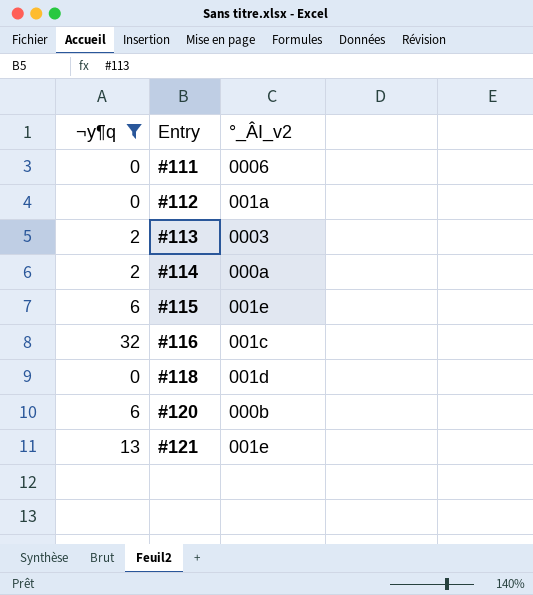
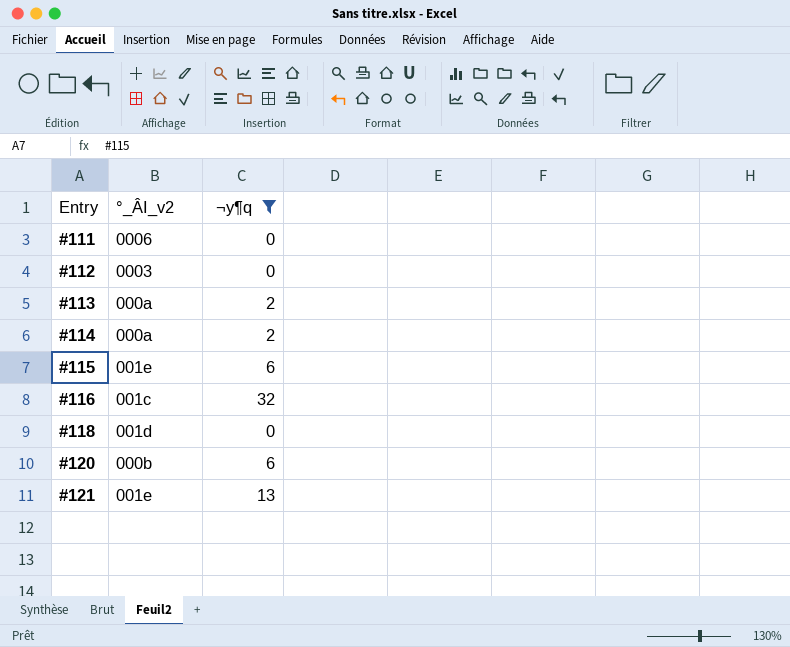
column ¬y¶q | position: 1 -> 3
#112 | °_ÂI_v2: 001a -> 0003
#113 | °_ÂI_v2: 0003 -> 000a

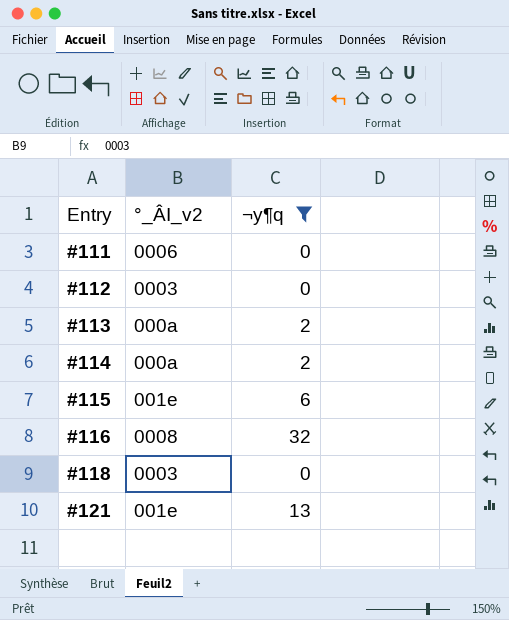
row #120: 000b | 6 -> none
#116 | °_ÂI_v2: 001c -> 0008
#118 | °_ÂI_v2: 001d -> 0003

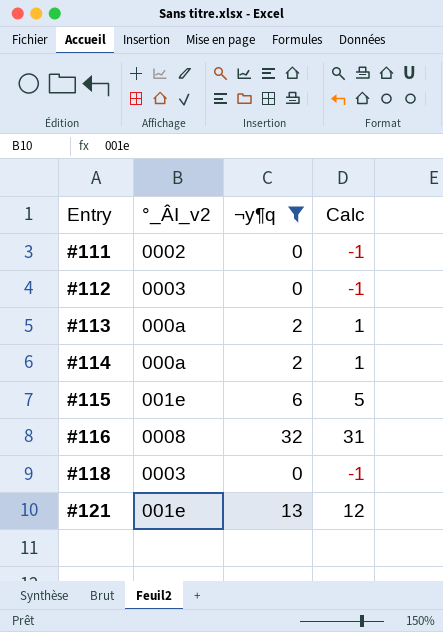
column Calc | formula: none -> [¬y¶q] - 1
#111 | °_ÂI_v2: 0006 -> 0002

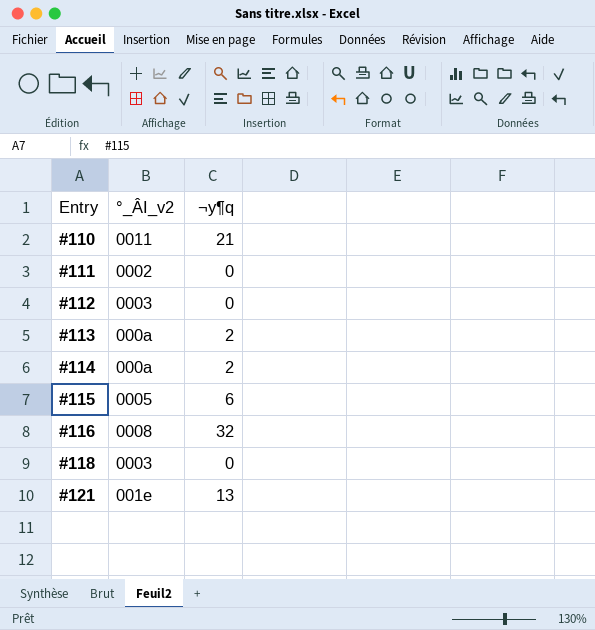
filter: ¬y¶q != 21 -> none
column Calc | formula: [¬y¶q] - 1 -> none
#115 | °_ÂI_v2: 001e -> 0005

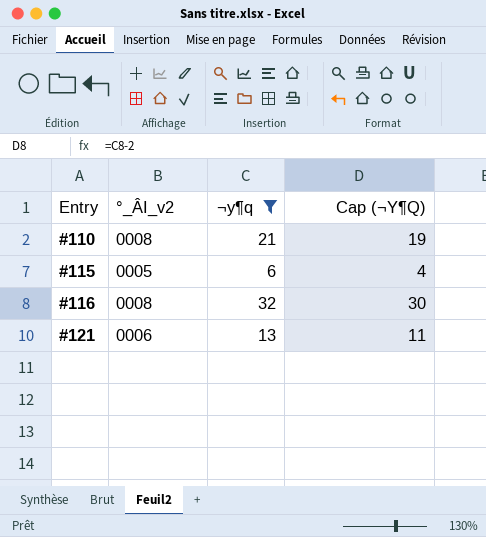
filter: none -> ¬y¶q >= 6
column Cap (¬Y¶Q) | formula: none -> [¬y¶q] - 2
#110 | °_ÂI_v2: 0011 -> 0008
#121 | °_ÂI_v2: 001e -> 0006

